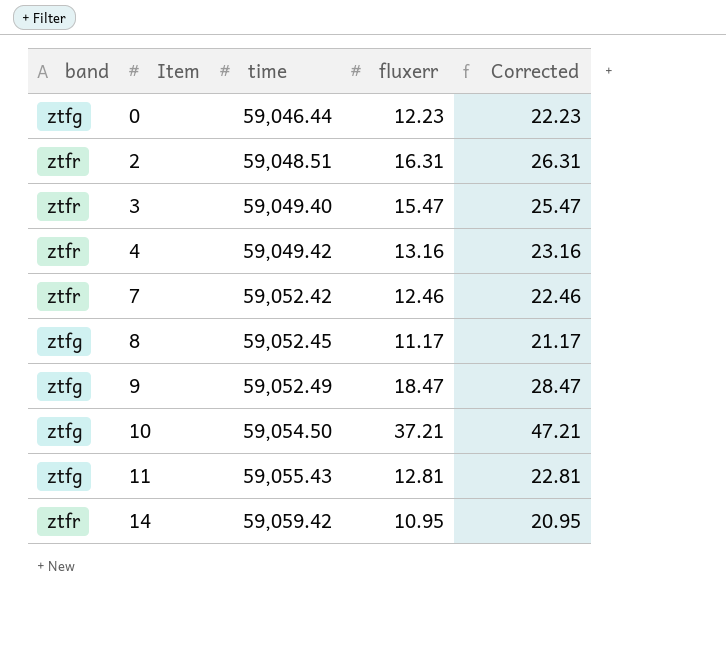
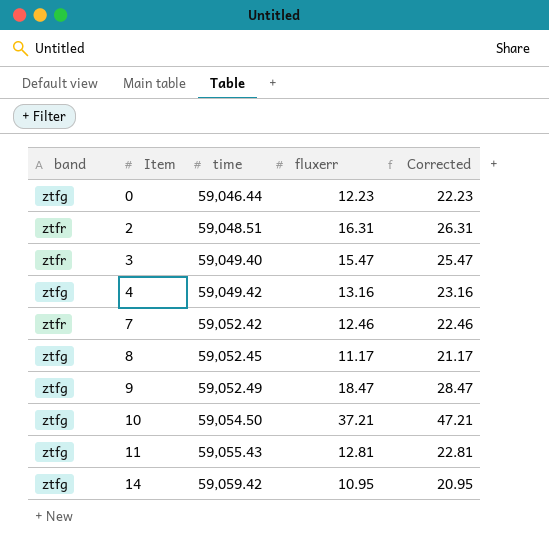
4 | band: ztfr -> ztfg
14 | band: ztfr -> ztfg

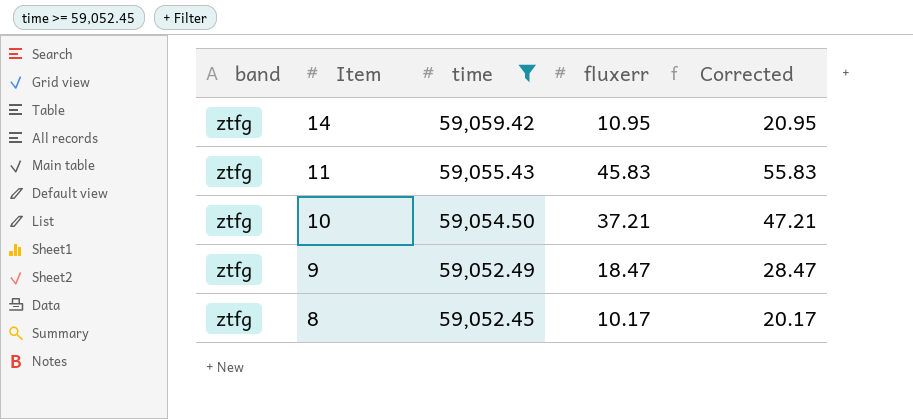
filter: none -> time >= 59,052.45
row order: Item ascending -> Item descending
11 | fluxerr: 12.81 -> 45.83
11 | Corrected: 22.81 -> 55.83
8 | fluxerr: 11.17 -> 10.17
8 | Corrected: 21.17 -> 20.17

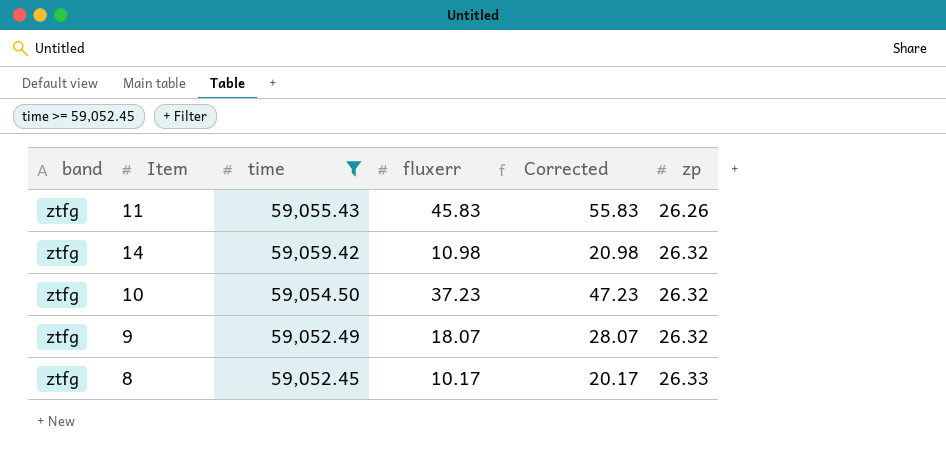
row order: Item descending -> zp ascending
column zp | position: none -> 6
14 | fluxerr: 10.95 -> 10.98
14 | Corrected: 20.95 -> 20.98
10 | fluxerr: 37.21 -> 37.23
10 | Corrected: 47.21 -> 47.23
9 | fluxerr: 18.47 -> 18.07
9 | Corrected: 28.47 -> 28.07

